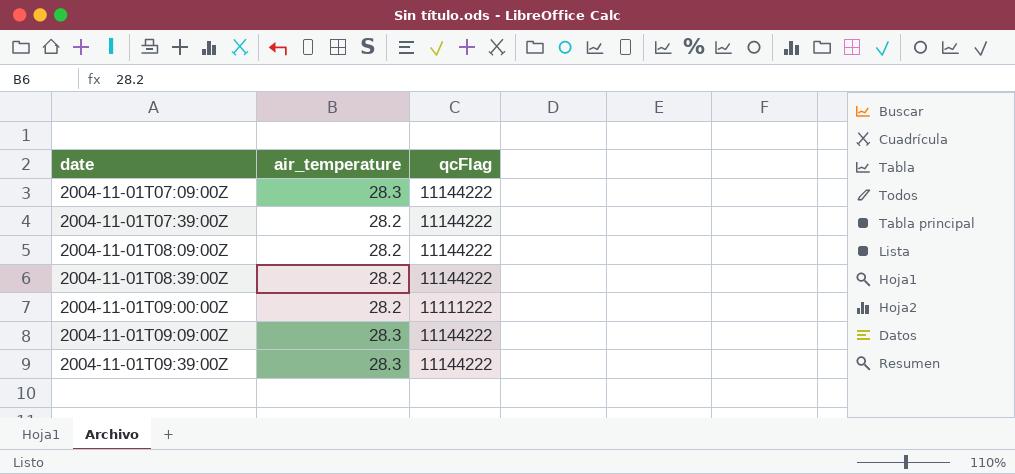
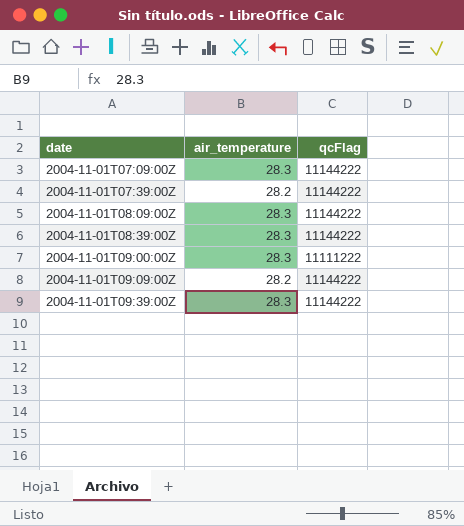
2004-11-01T08:09:00Z | air_temperature: 28.2 -> 28.3
2004-11-01T08:39:00Z | air_temperature: 28.2 -> 28.3
2004-11-01T09:00:00Z | air_temperature: 28.2 -> 28.3
2004-11-01T09:09:00Z | air_temperature: 28.3 -> 28.2

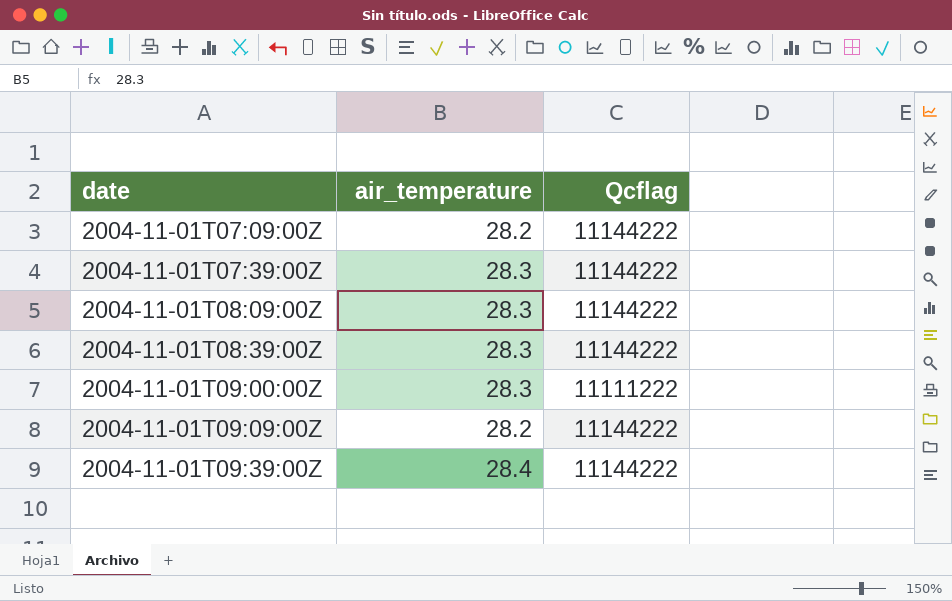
column name: qcFlag -> Qcflag
2004-11-01T07:09:00Z | air_temperature: 28.3 -> 28.2
2004-11-01T07:39:00Z | air_temperature: 28.2 -> 28.3
2004-11-01T09:39:00Z | air_temperature: 28.3 -> 28.4

